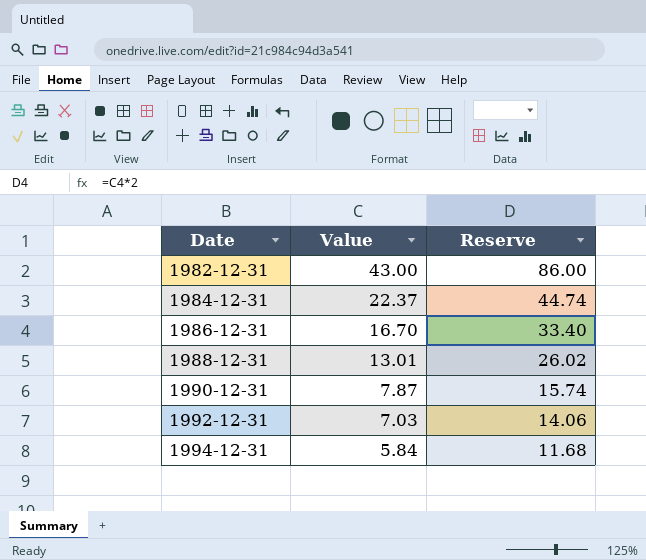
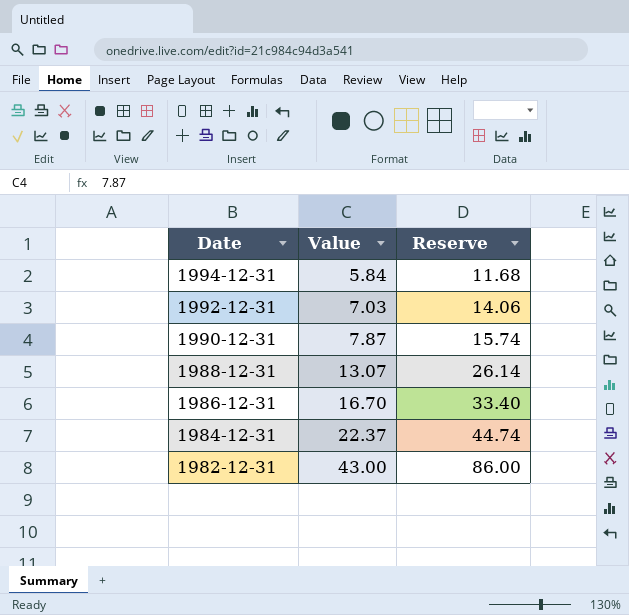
row order: Date ascending -> Date descending
1988-12-31 | Value: 13.01 -> 13.07
1988-12-31 | Reserve: 26.02 -> 26.14

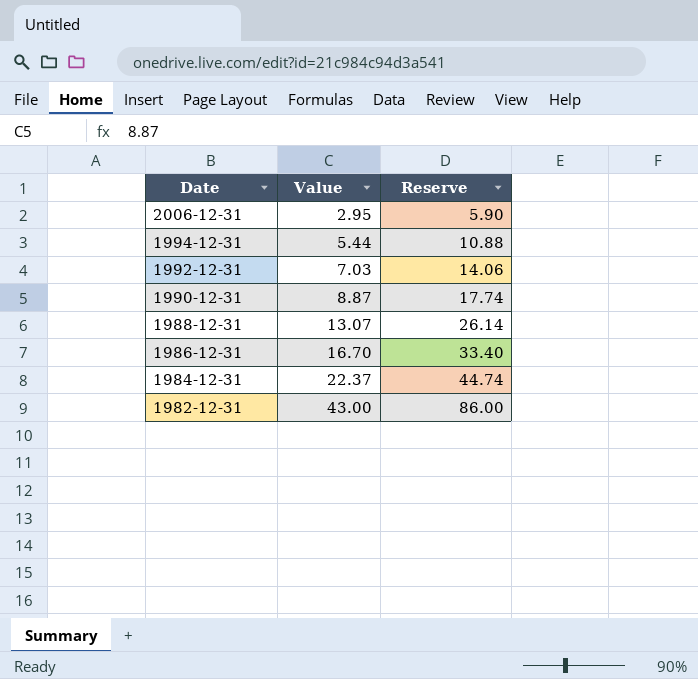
row 2006-12-31: none -> 2.95 | 5.90
1994-12-31 | Value: 5.84 -> 5.44
1994-12-31 | Reserve: 11.68 -> 10.88
1990-12-31 | Value: 7.87 -> 8.87
1990-12-31 | Reserve: 15.74 -> 17.74

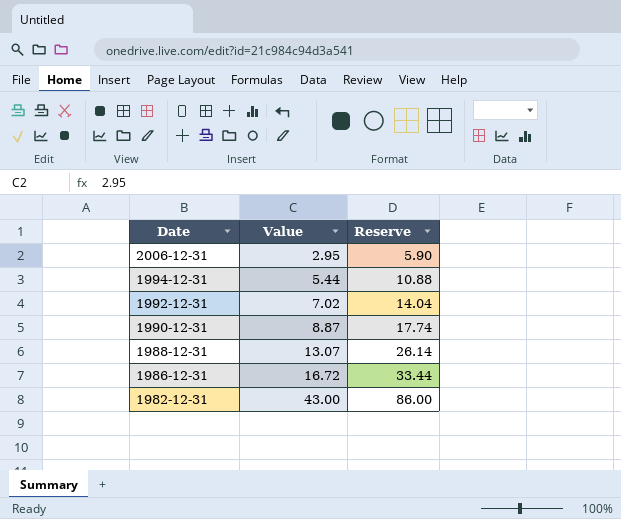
row 1984-12-31: 22.37 | 44.74 -> none
1992-12-31 | Value: 7.03 -> 7.02
1992-12-31 | Reserve: 14.06 -> 14.04
1986-12-31 | Value: 16.70 -> 16.72
1986-12-31 | Reserve: 33.40 -> 33.44

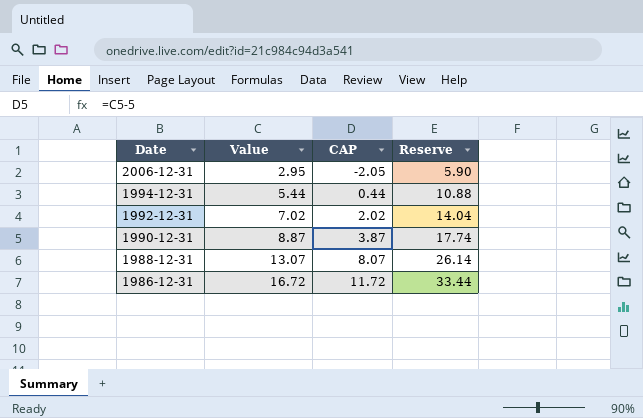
column CAP | formula: none -> [Value] - 5
row 1982-12-31: 43.00 | 86.00 -> none

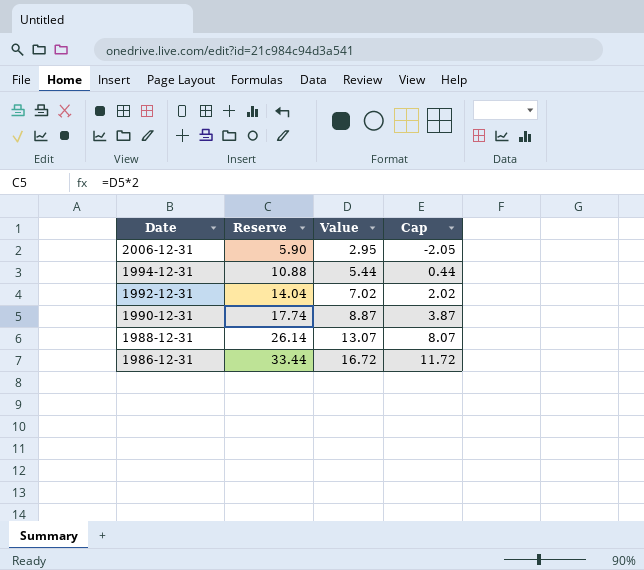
column Reserve | position: 4 -> 2
column name: CAP -> Cap

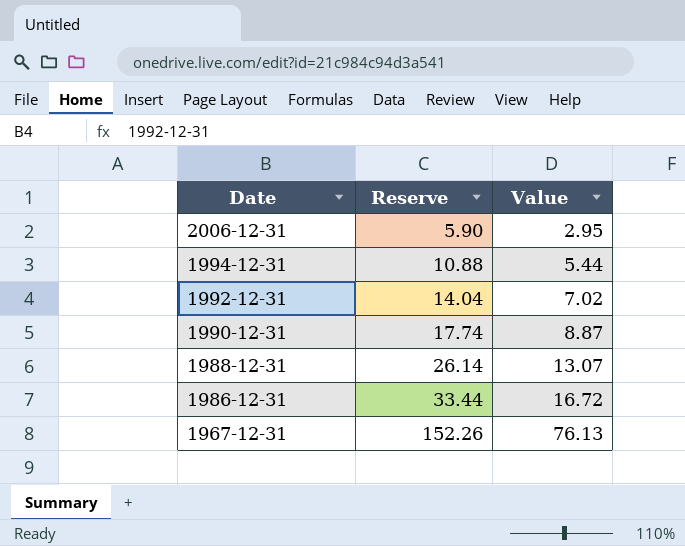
column Cap | formula: [Value] - 5 -> none
row 1967-12-31: none -> 152.26 | 76.13

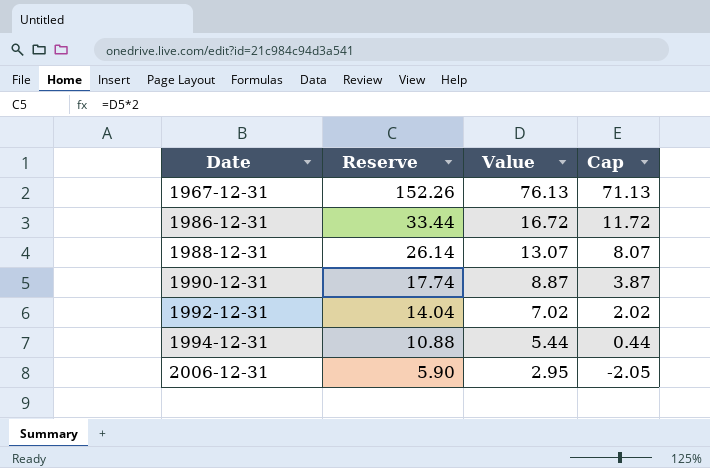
row order: Date descending -> Date ascending
column Cap | formula: none -> [Value] - 5

